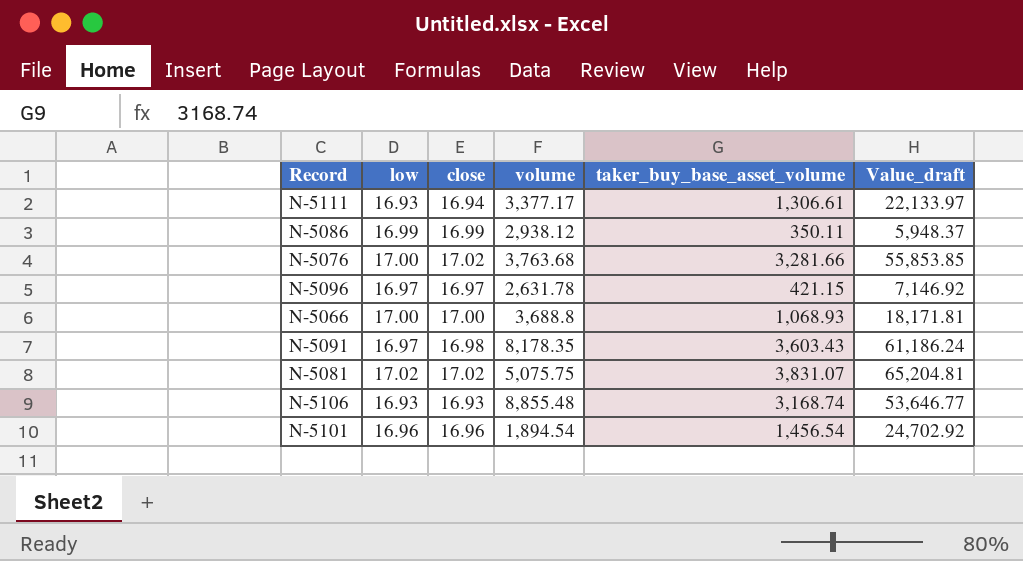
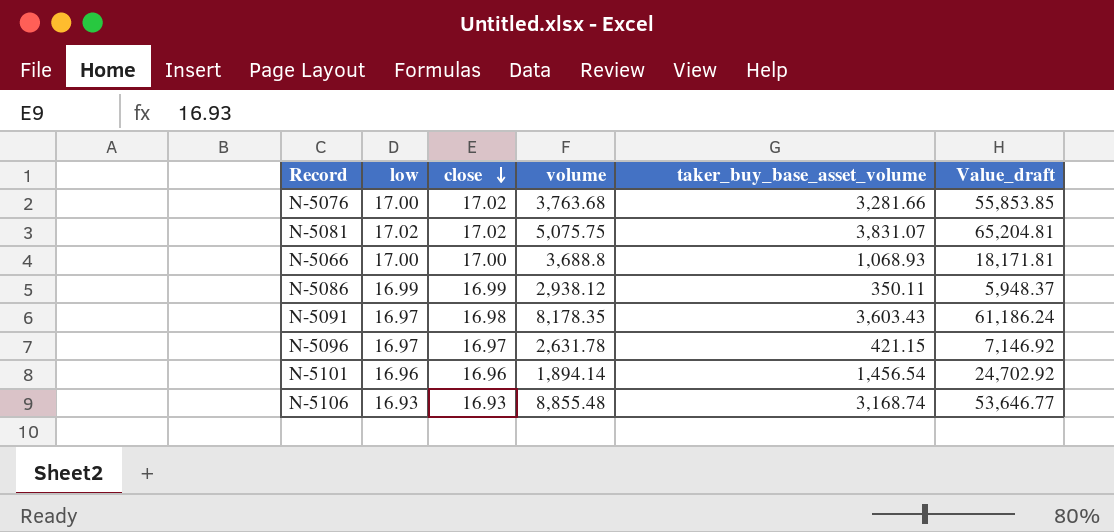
row order: none -> close descending
row N-5111: 16.93 | 16.94 | 3,377.17 | 1,306.61 | 22,133.97 -> none
N-5101 | volume: 1,894.54 -> 1,894.14

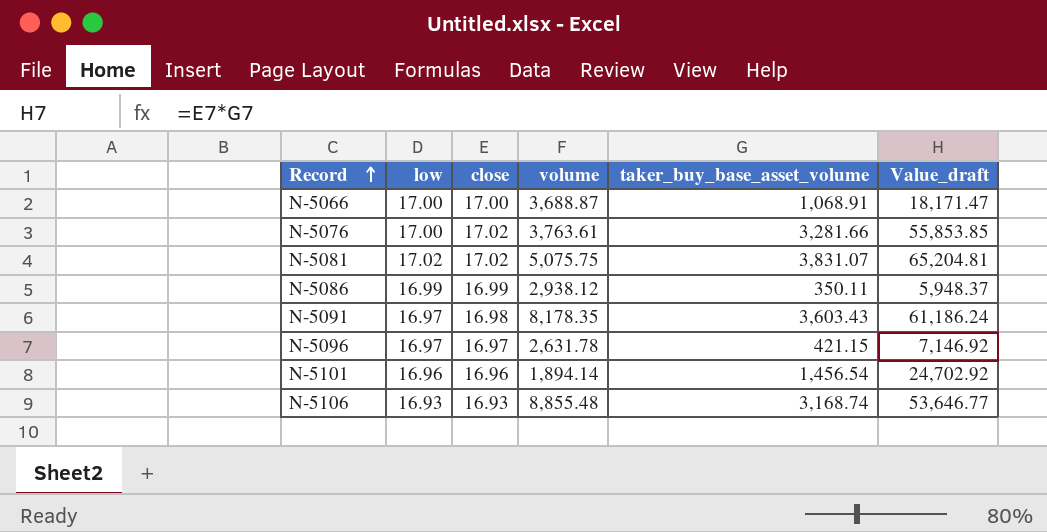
row order: close descending -> Record ascending
N-5066 | volume: 3,688.8 -> 3,688.87
N-5066 | taker_buy_base_asset_volume: 1,068.93 -> 1,068.91
N-5066 | Value_draft: 18,171.81 -> 18,171.47
N-5076 | volume: 3,763.68 -> 3,763.61

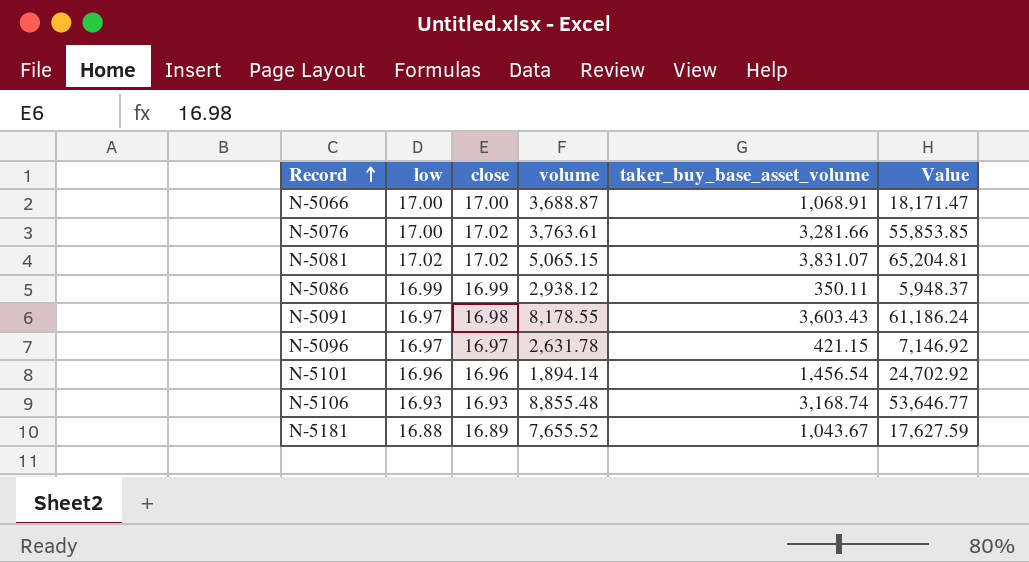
column name: Value_draft -> Value
N-5081 | volume: 5,075.75 -> 5,065.15
N-5091 | volume: 8,178.35 -> 8,178.55
row N-5181: none -> 16.88 | 16.89 | 7,655.52 | 1,043.67 | 17,627.59

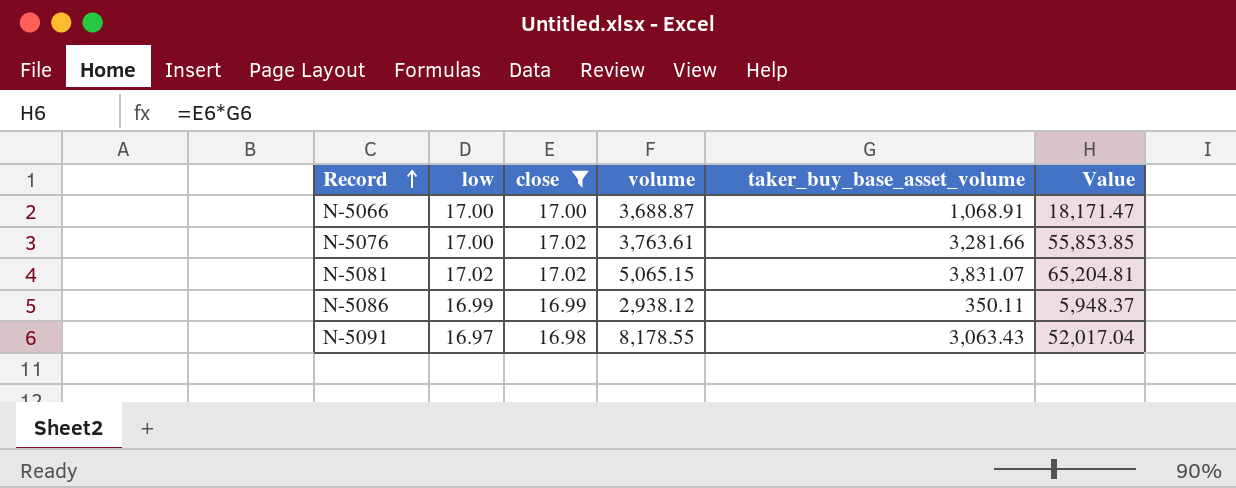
filter: none -> close >= 16.98
N-5091 | taker_buy_base_asset_volume: 3,603.43 -> 3,063.43
N-5091 | Value: 61,186.24 -> 52,017.04

